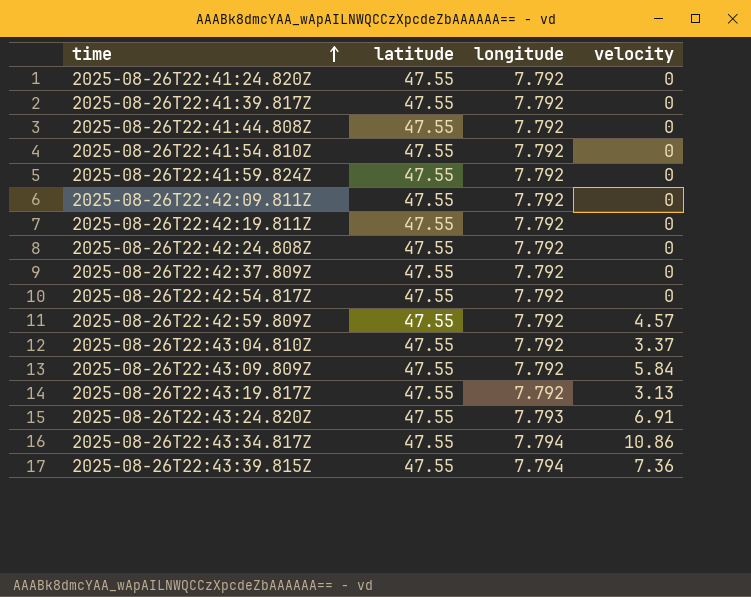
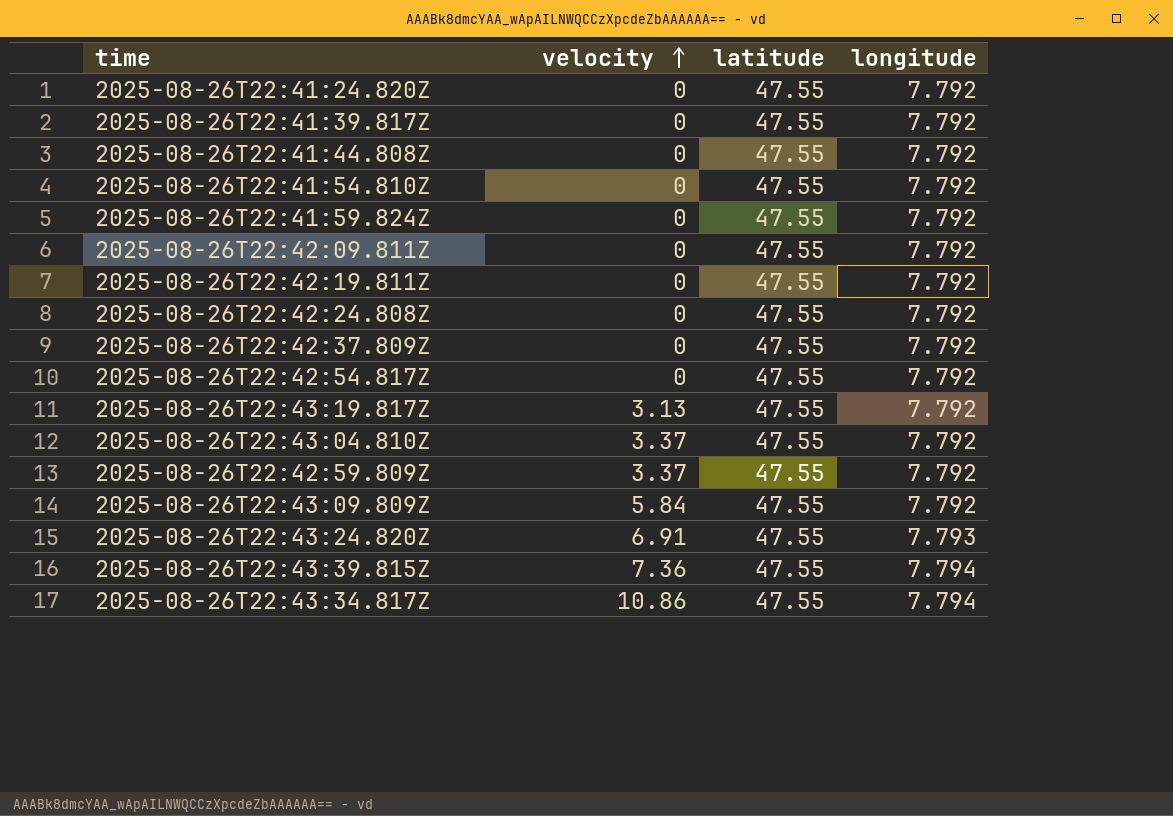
row order: time ascending -> velocity ascending
column velocity | position: 4 -> 2
2025-08-26T22:42:59.809Z | velocity: 4.57 -> 3.37

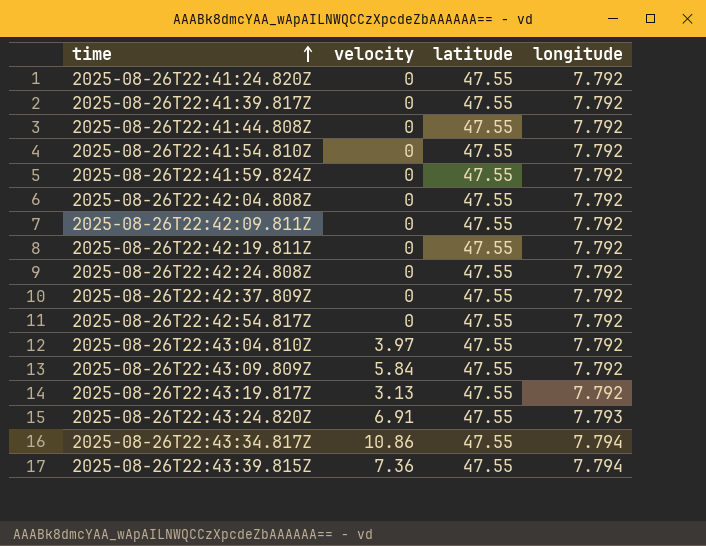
row order: velocity ascending -> time ascending
row 2025-08-26T22:42:59.809Z: 3.37 | 47.55 | 7.792 -> none
row 2025-08-26T22:42:04.808Z: none -> 0 | 47.55 | 7.792
2025-08-26T22:43:04.810Z | velocity: 3.37 -> 3.97

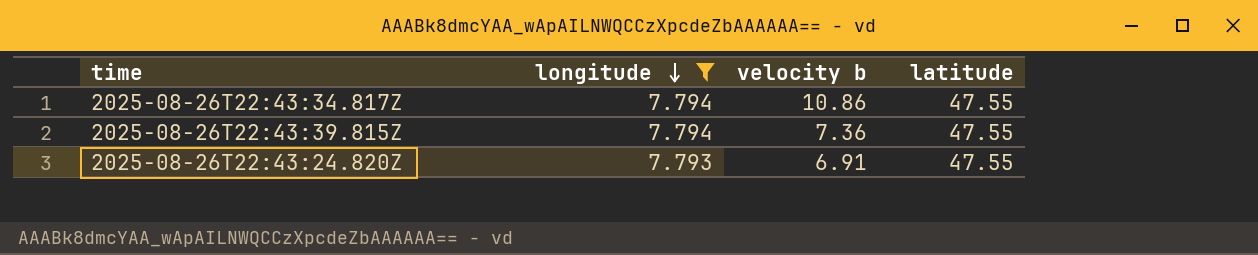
filter: none -> longitude != 7.792
row order: time ascending -> longitude descending
column longitude | position: 4 -> 2
column name: velocity -> velocity b

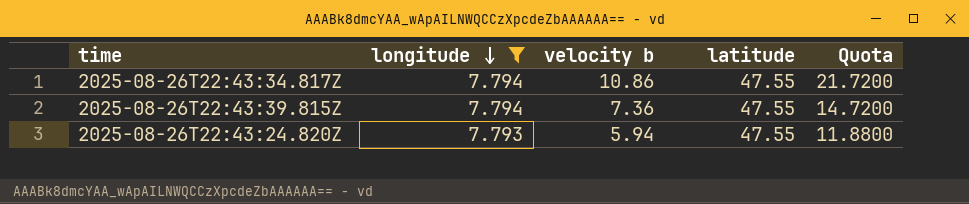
column Quota | formula: none -> [velocity b] * 2
2025-08-26T22:43:24.820Z | velocity b: 6.91 -> 5.94

